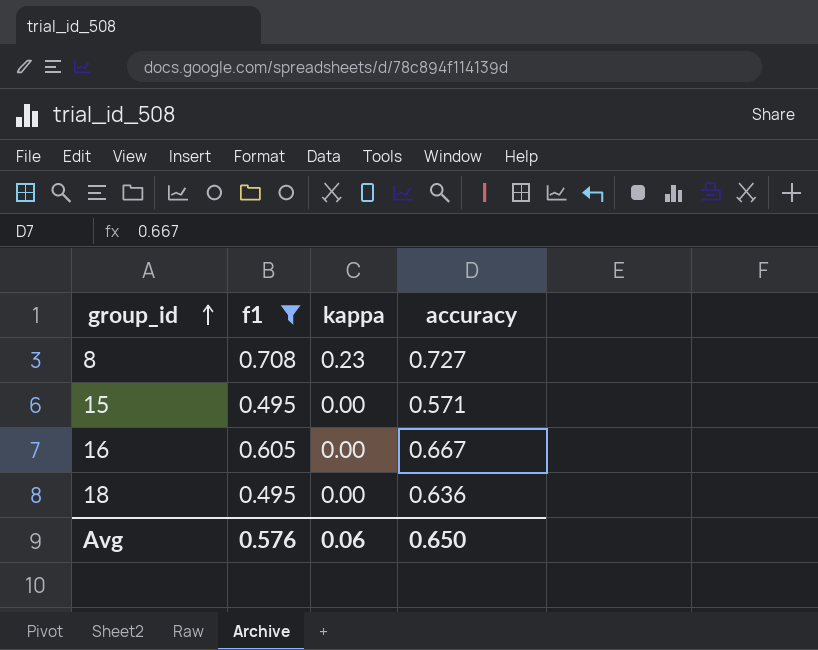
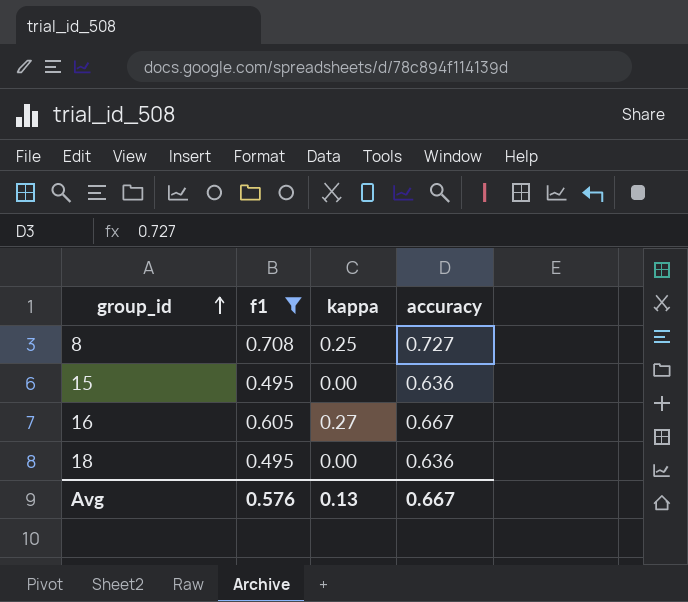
8 | kappa: 0.23 -> 0.25
15 | accuracy: 0.571 -> 0.636
16 | kappa: 0.00 -> 0.27
Avg | kappa: 0.06 -> 0.13
Avg | accuracy: 0.650 -> 0.667

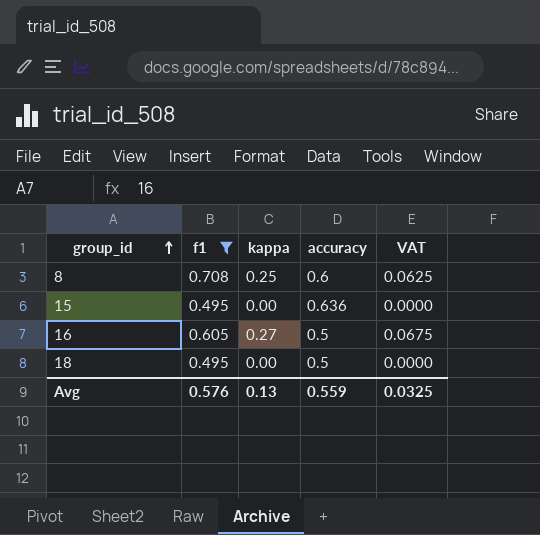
column VAT | formula: none -> [kappa] * 0.25
8 | accuracy: 0.727 -> 0.6
16 | accuracy: 0.667 -> 0.5
18 | accuracy: 0.636 -> 0.5
Avg | accuracy: 0.667 -> 0.559

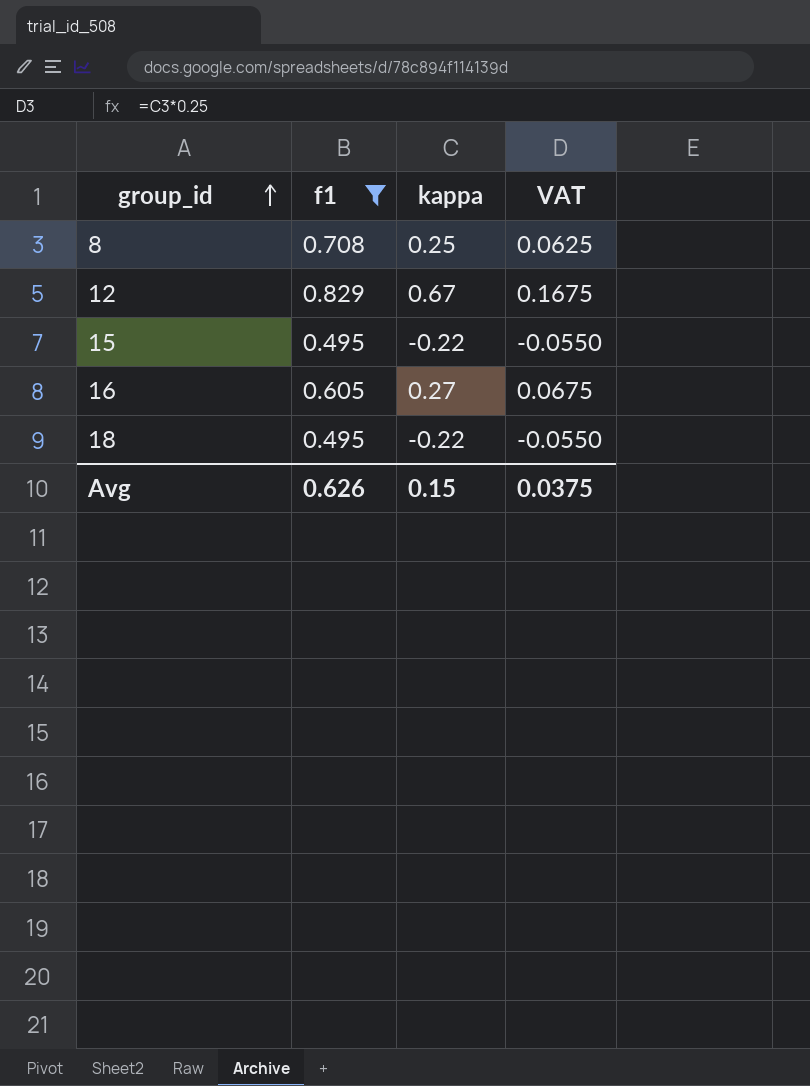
column accuracy | position: 4 -> none
row 12: none -> 0.829 | 0.67 | 0.1675
15 | kappa: 0.00 -> -0.22
15 | VAT: 0.0000 -> -0.0550
18 | kappa: 0.00 -> -0.22
18 | VAT: 0.0000 -> -0.0550
Avg | f1: 0.576 -> 0.626
Avg | kappa: 0.13 -> 0.15
Avg | VAT: 0.0325 -> 0.0375

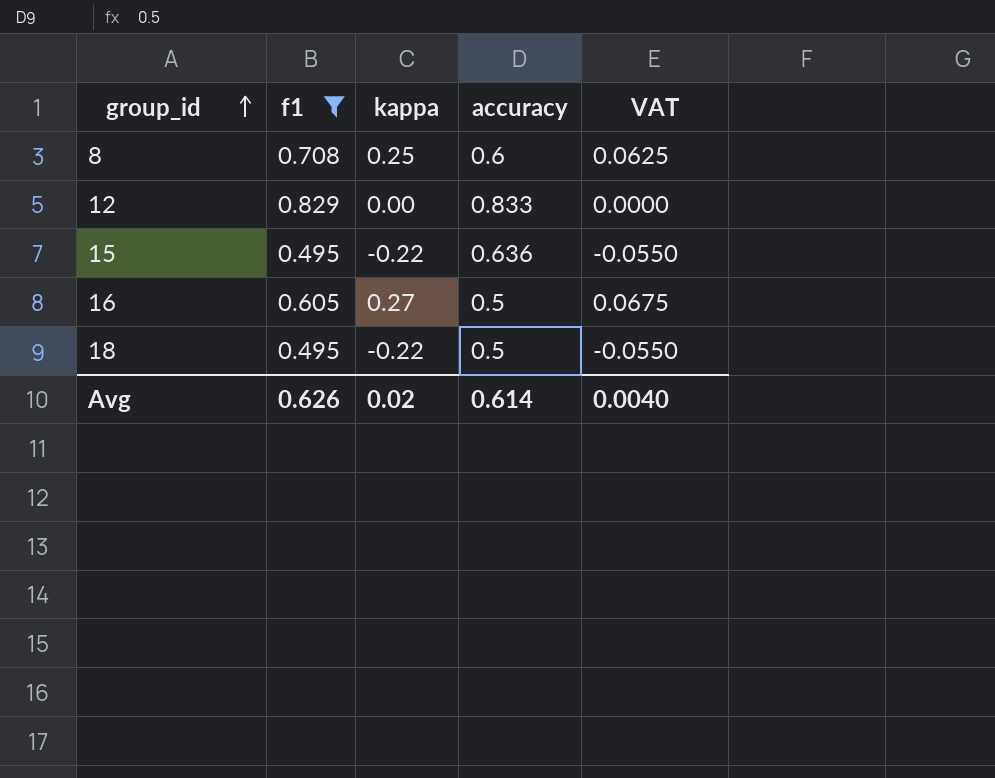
column accuracy | position: none -> 4
12 | kappa: 0.67 -> 0.00
12 | VAT: 0.1675 -> 0.0000
Avg | kappa: 0.15 -> 0.02
Avg | VAT: 0.0375 -> 0.0040

